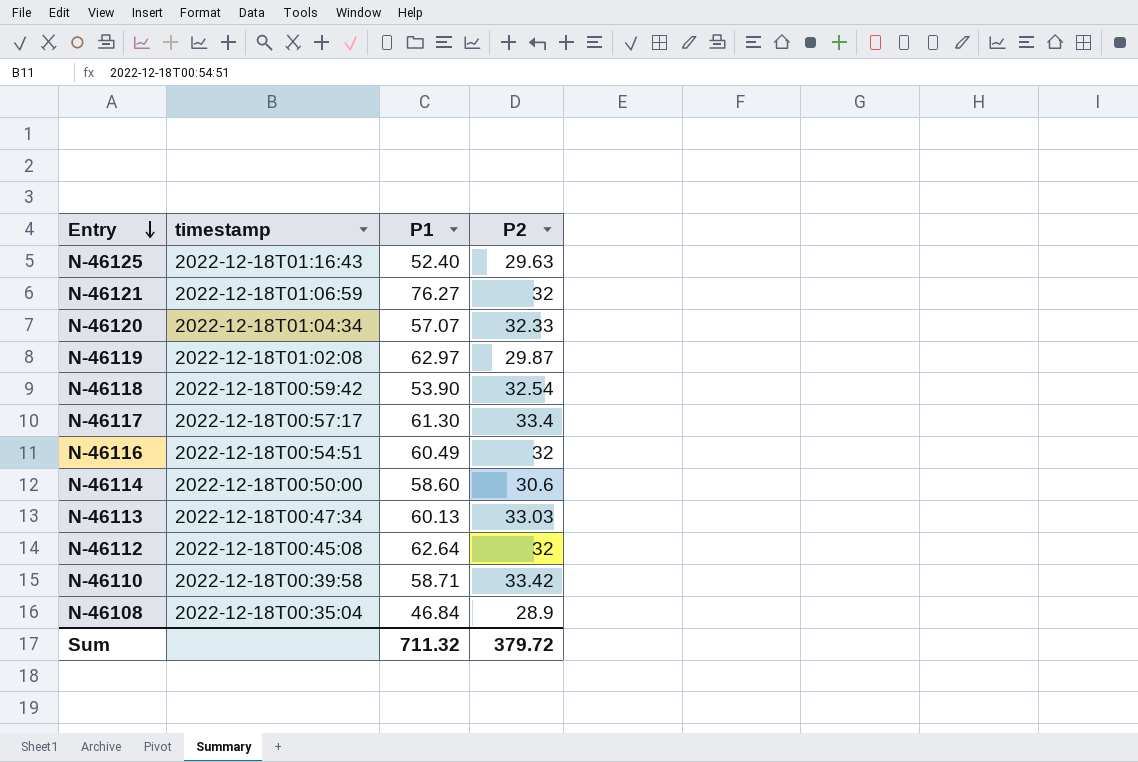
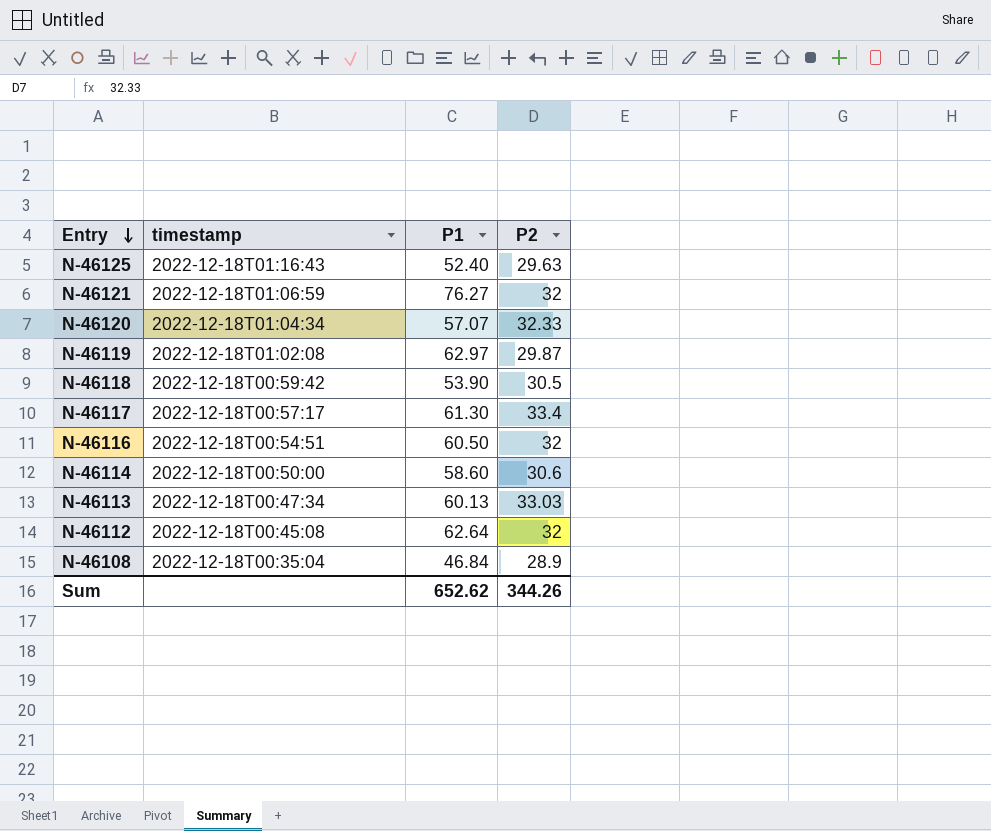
row N-46110: 2022-12-18T00:39:58 | 58.71 | 33.42 -> none
N-46118 | P2: 32.54 -> 30.5
N-46116 | P1: 60.49 -> 60.50
Sum | P1: 711.32 -> 652.62
Sum | P2: 379.72 -> 344.26

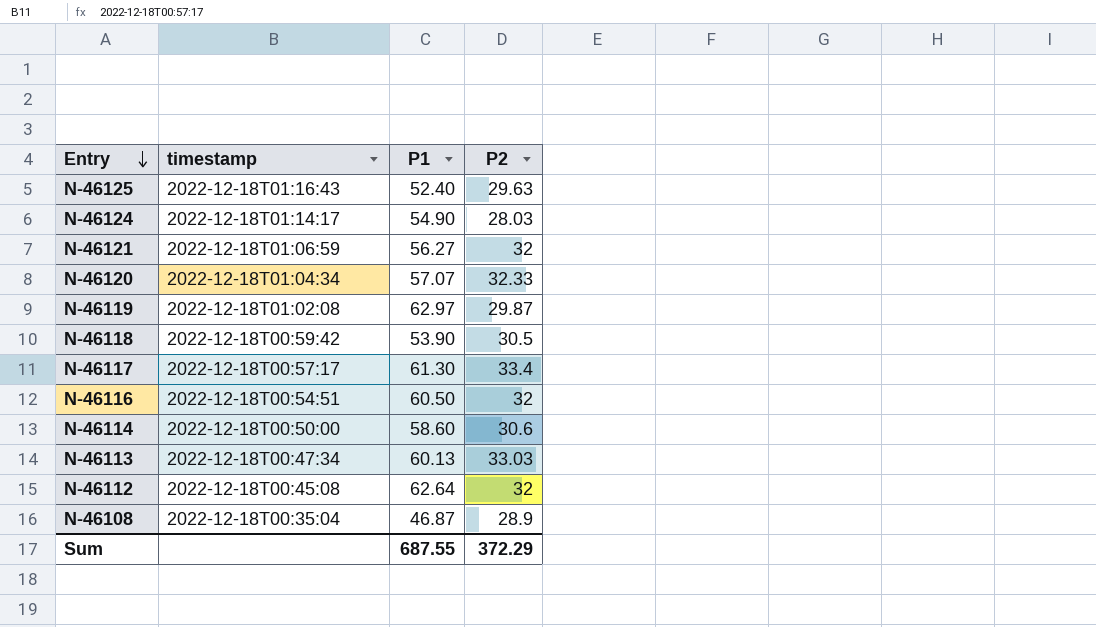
row N-46124: none -> 2022-12-18T01:14:17 | 54.90 | 28.03
N-46121 | P1: 76.27 -> 56.27
N-46108 | P1: 46.84 -> 46.87
Sum | P1: 652.62 -> 687.55
Sum | P2: 344.26 -> 372.29

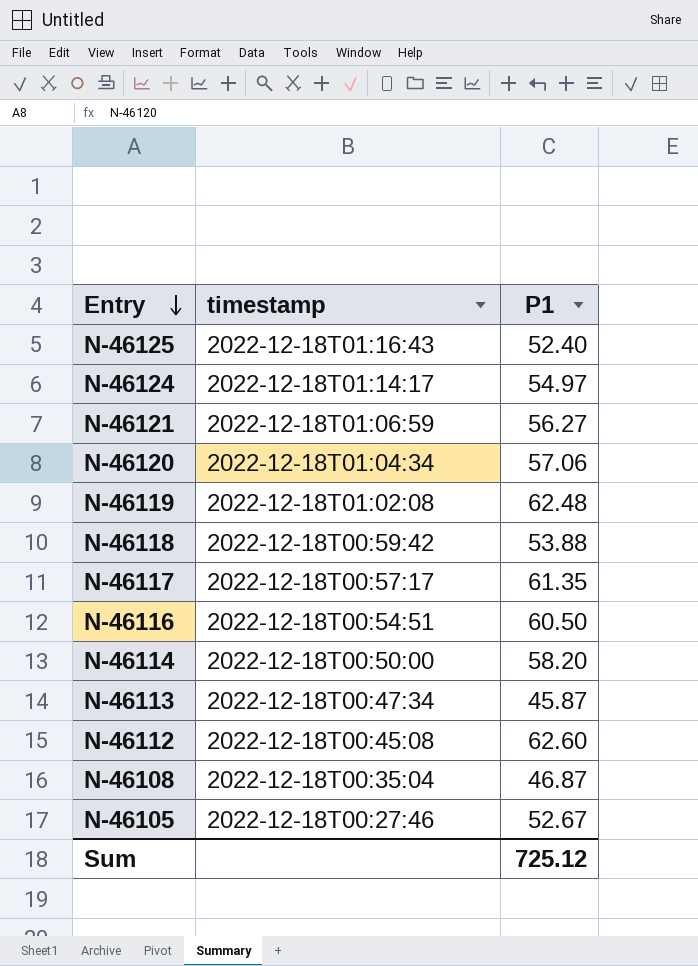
column P2 | position: 4 -> none
N-46124 | P1: 54.90 -> 54.97
N-46120 | P1: 57.07 -> 57.06
N-46119 | P1: 62.97 -> 62.48
N-46118 | P1: 53.90 -> 53.88
N-46117 | P1: 61.30 -> 61.35
N-46114 | P1: 58.60 -> 58.20
N-46113 | P1: 60.13 -> 45.87
N-46112 | P1: 62.64 -> 62.60
row N-46105: none -> 2022-12-18T00:27:46 | 52.67
Sum | P1: 687.55 -> 725.12

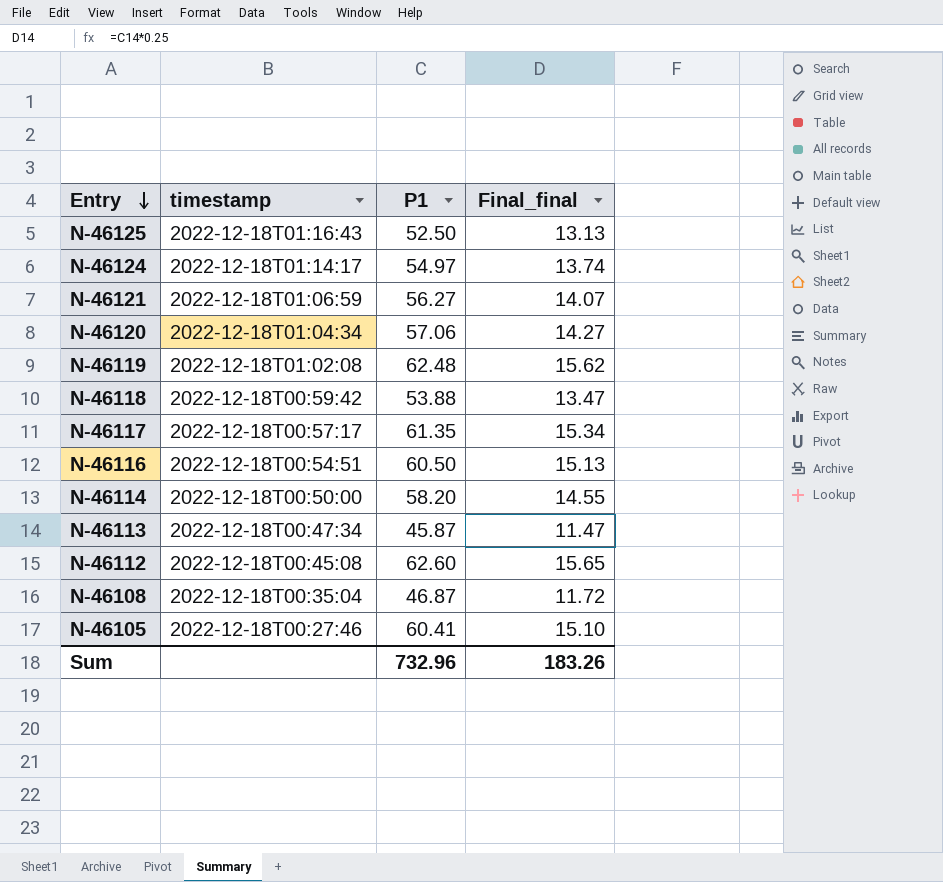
column Final_final | formula: none -> [P1] * 0.25
N-46125 | P1: 52.40 -> 52.50
N-46105 | P1: 52.67 -> 60.41
Sum | P1: 725.12 -> 732.96

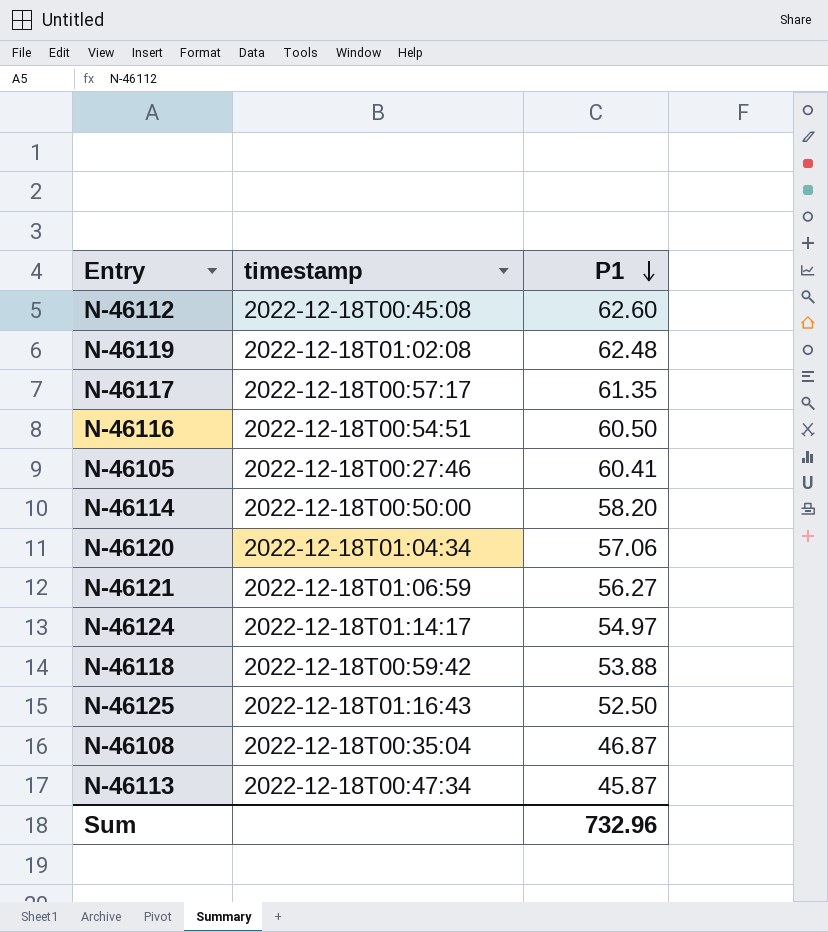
row order: Entry descending -> P1 descending
column Final_final | formula: [P1] * 0.25 -> none

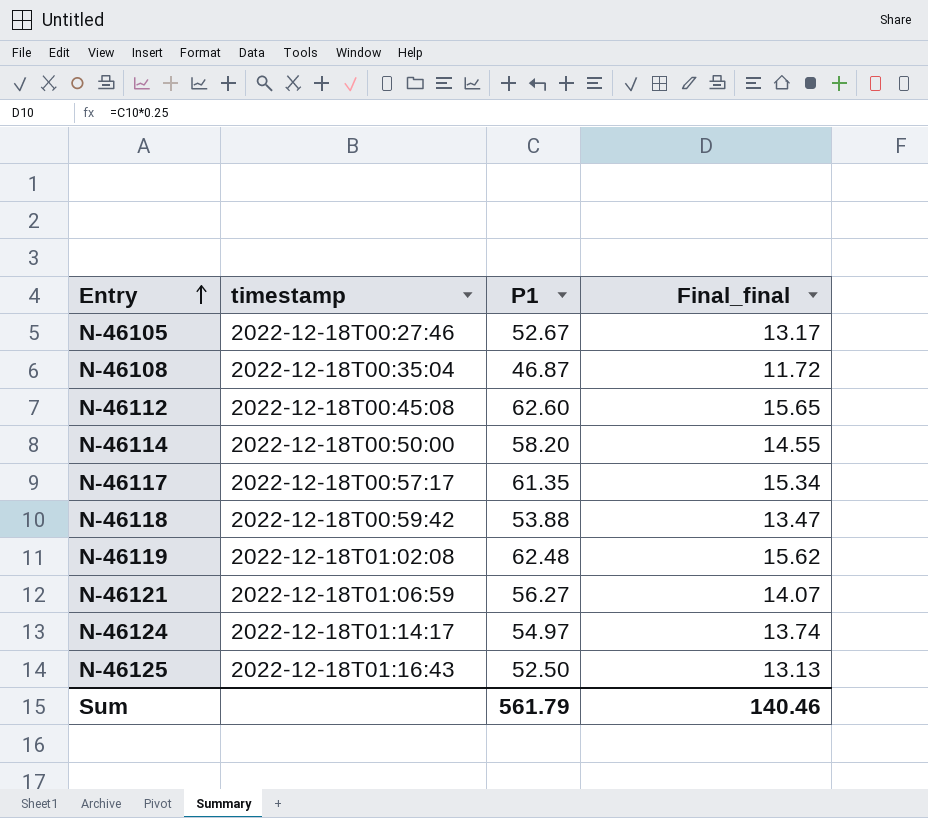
row order: P1 descending -> Entry ascending
column Final_final | formula: none -> [P1] * 0.25
row N-46116: 2022-12-18T00:54:51 | 60.50 -> none
row N-46120: 2022-12-18T01:04:34 | 57.06 -> none
row N-46113: 2022-12-18T00:47:34 | 45.87 -> none
N-46105 | P1: 60.41 -> 52.67
Sum | P1: 732.96 -> 561.79

